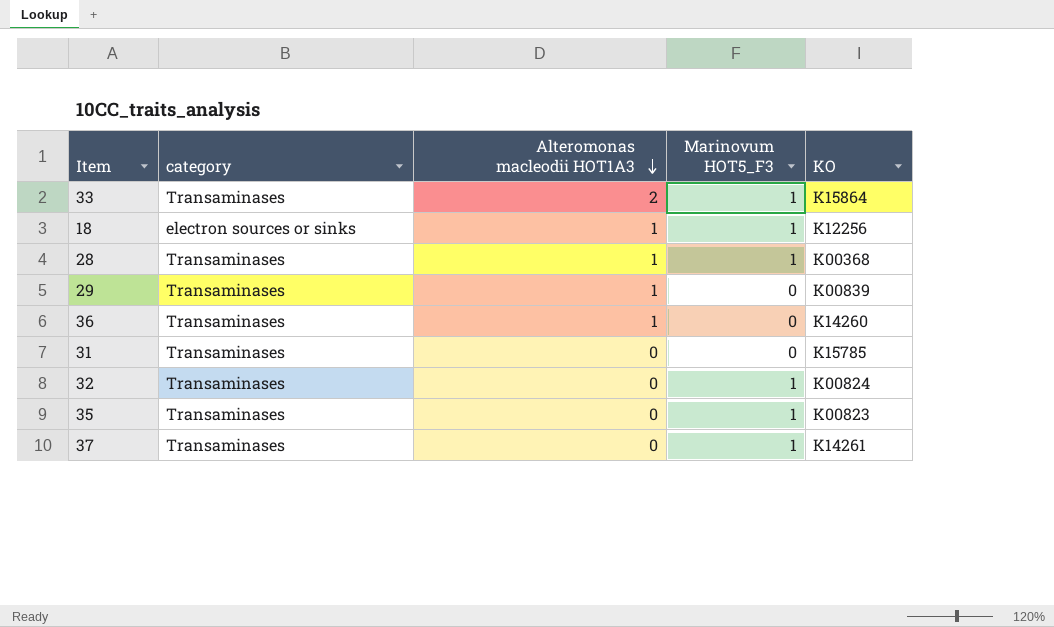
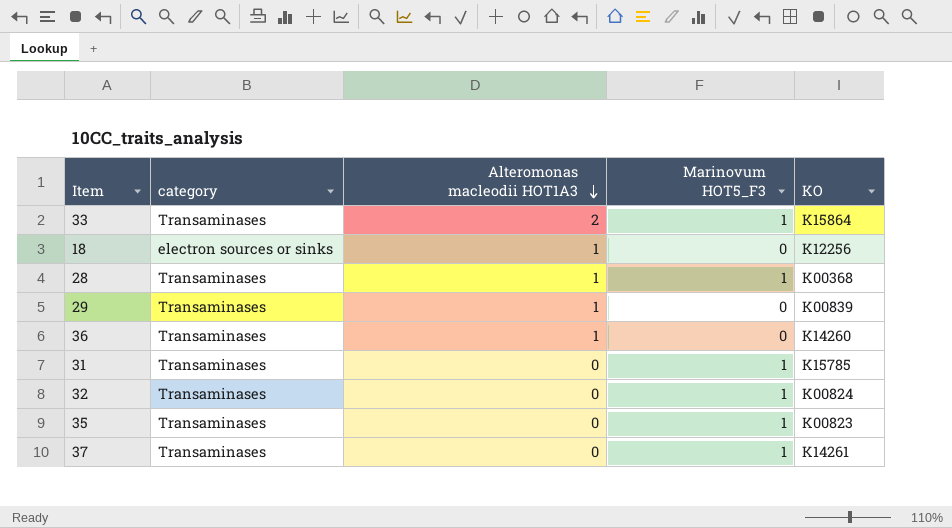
18 | Marinovum HOT5_F3: 1 -> 0
31 | Marinovum HOT5_F3: 0 -> 1

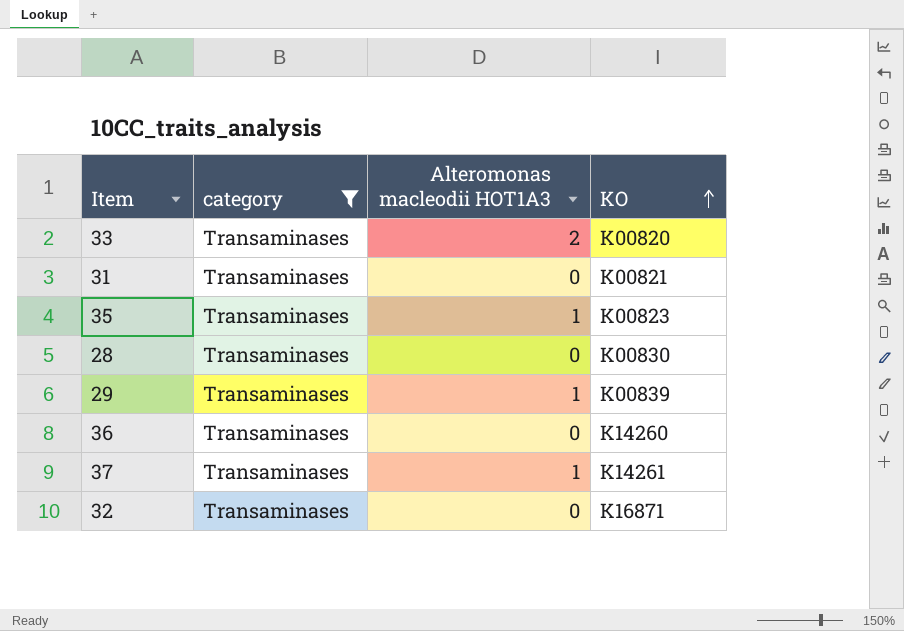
filter: none -> category = Transaminases
row order: Alteromonas macleodii HOT1A3 descending -> KO ascending
column Marinovum HOT5_F3 | position: 4 -> none
33 | KO: K15864 -> K00820
31 | KO: K15785 -> K00821
35 | Alteromonas macleodii HOT1A3: 0 -> 1
28 | Alteromonas macleodii HOT1A3: 1 -> 0
28 | KO: K00368 -> K00830
36 | Alteromonas macleodii HOT1A3: 1 -> 0
37 | Alteromonas macleodii HOT1A3: 0 -> 1
32 | KO: K00824 -> K16871

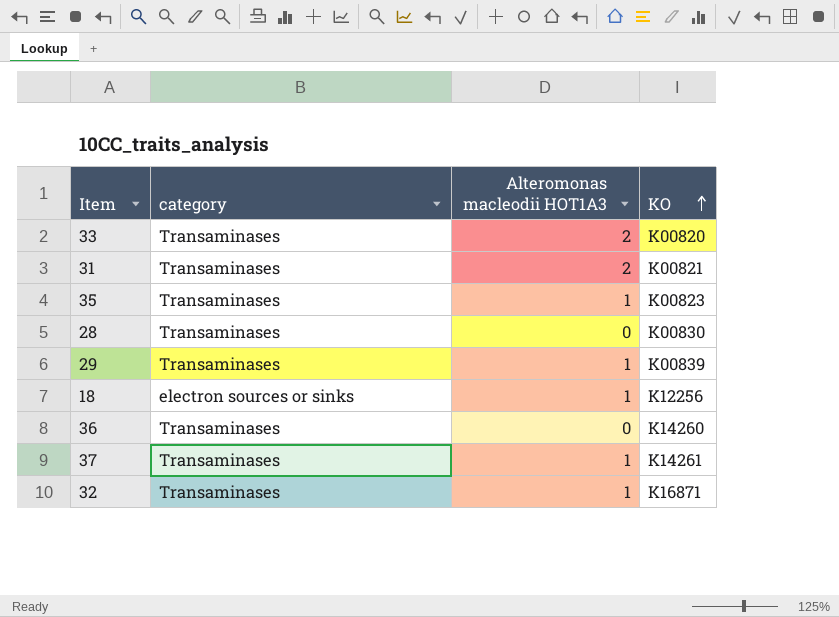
filter: category = Transaminases -> none
31 | Alteromonas macleodii HOT1A3: 0 -> 2
32 | Alteromonas macleodii HOT1A3: 0 -> 1

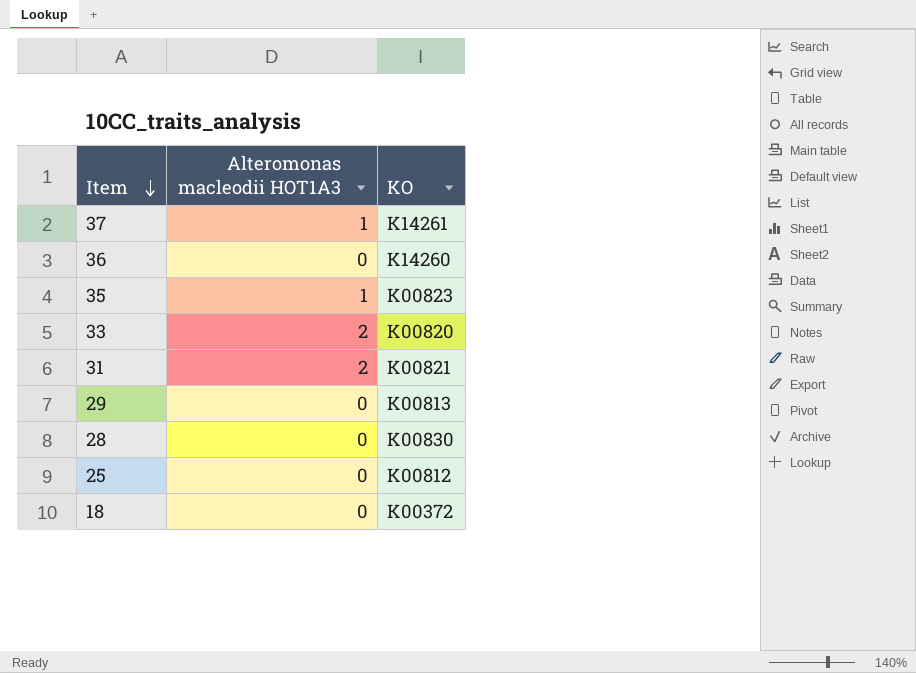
row order: KO ascending -> Item descending
column category | position: 2 -> none
row 32: Transaminases | 1 | K16871 -> none
29 | Alteromonas macleodii HOT1A3: 1 -> 0
29 | KO: K00839 -> K00813
row 25: none -> 0 | K00812
18 | Alteromonas macleodii HOT1A3: 1 -> 0
18 | KO: K12256 -> K00372

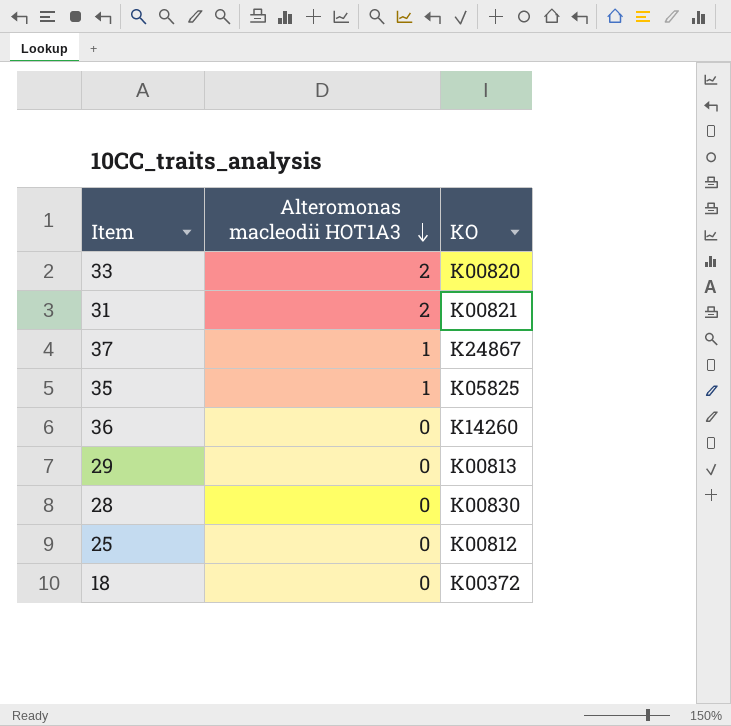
row order: Item descending -> Alteromonas macleodii HOT1A3 descending
37 | KO: K14261 -> K24867
35 | KO: K00823 -> K05825

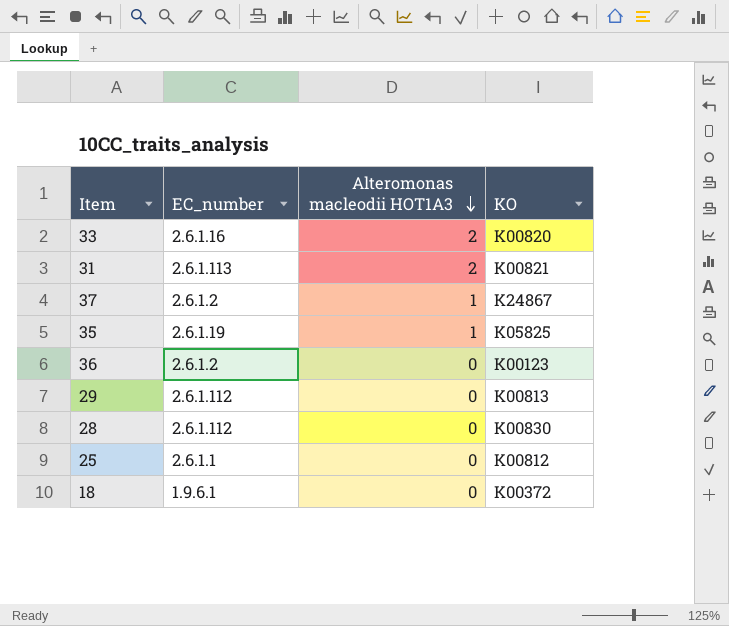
column EC_number | position: none -> 2
36 | KO: K14260 -> K00123

